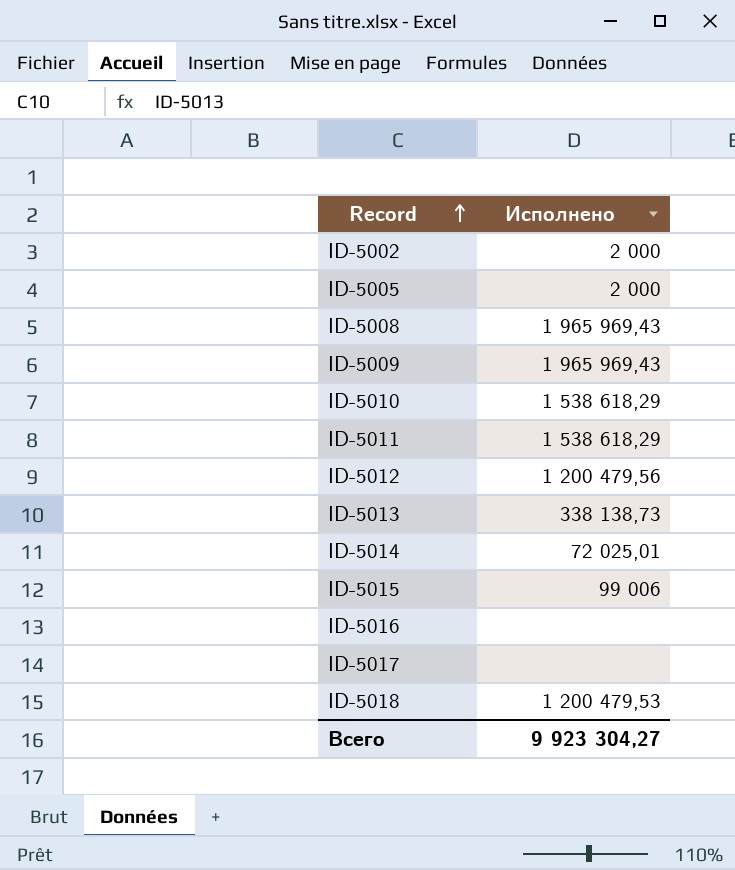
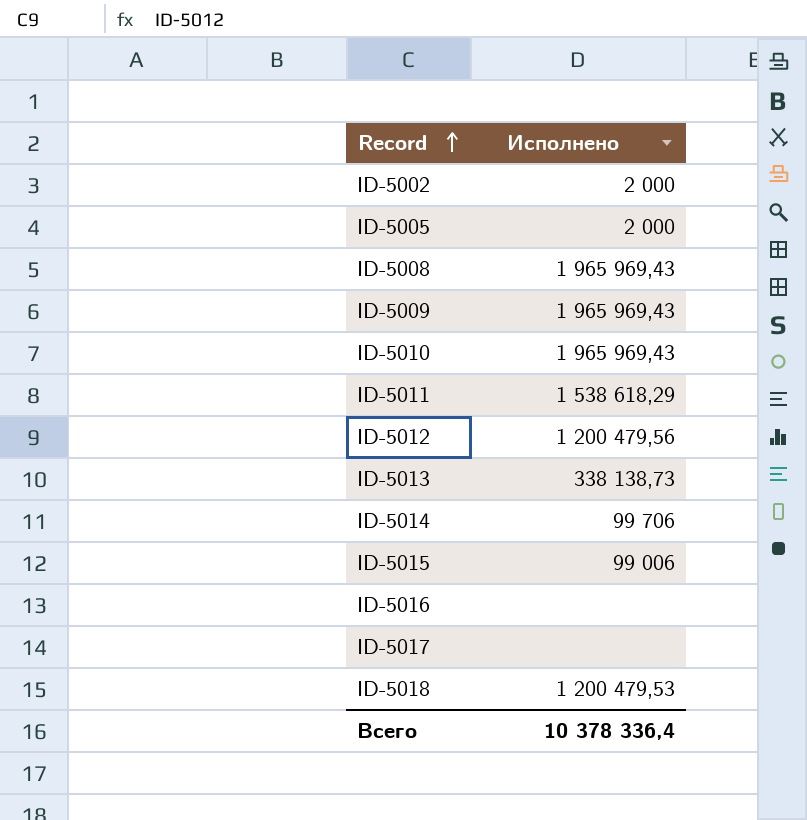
ID-5010 | Исполнено: 1 538 618,29 -> 1 965 969,43
ID-5014 | Исполнено: 72 025,01 -> 99 706
Всего | Исполнено: 9 923 304,27 -> 10 378 336,4

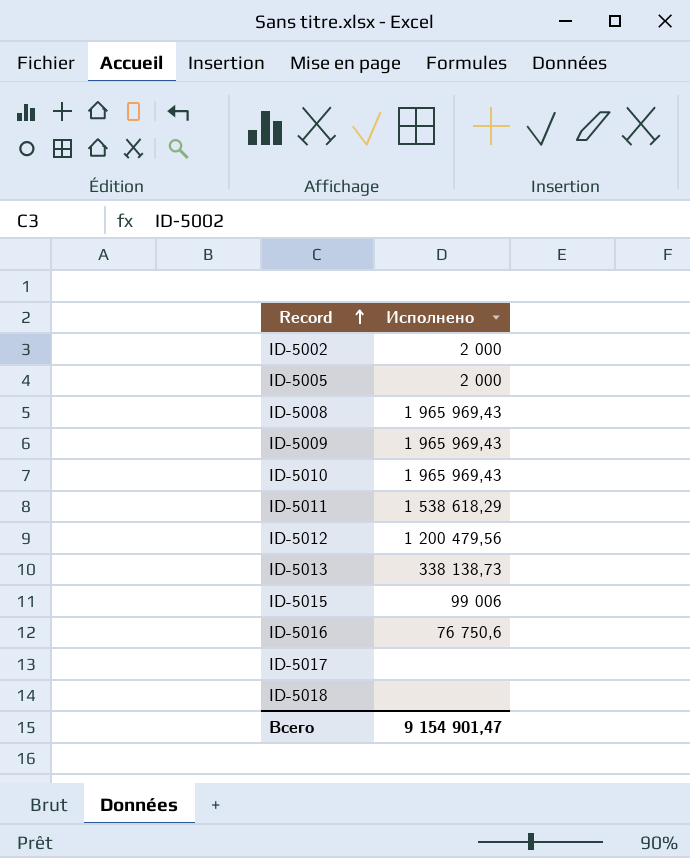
row ID-5014: 99 706 -> none
ID-5016 | Исполнено: none -> 76 750,6
ID-5018 | Исполнено: 1 200 479,53 -> none
Всего | Исполнено: 10 378 336,4 -> 9 154 901,47

